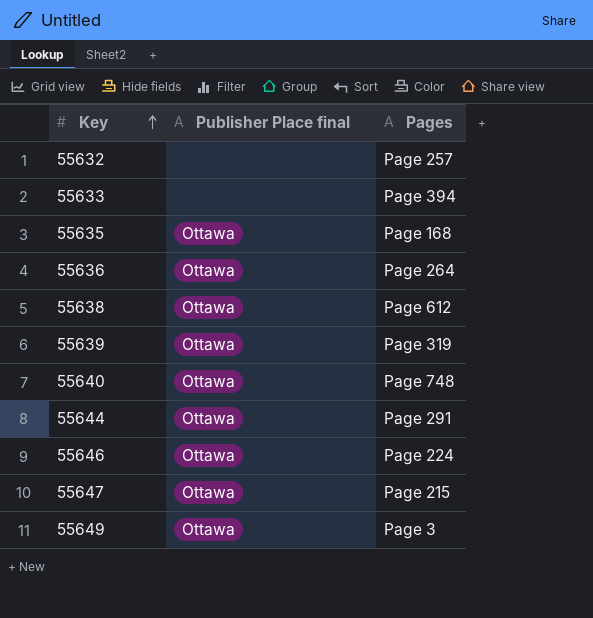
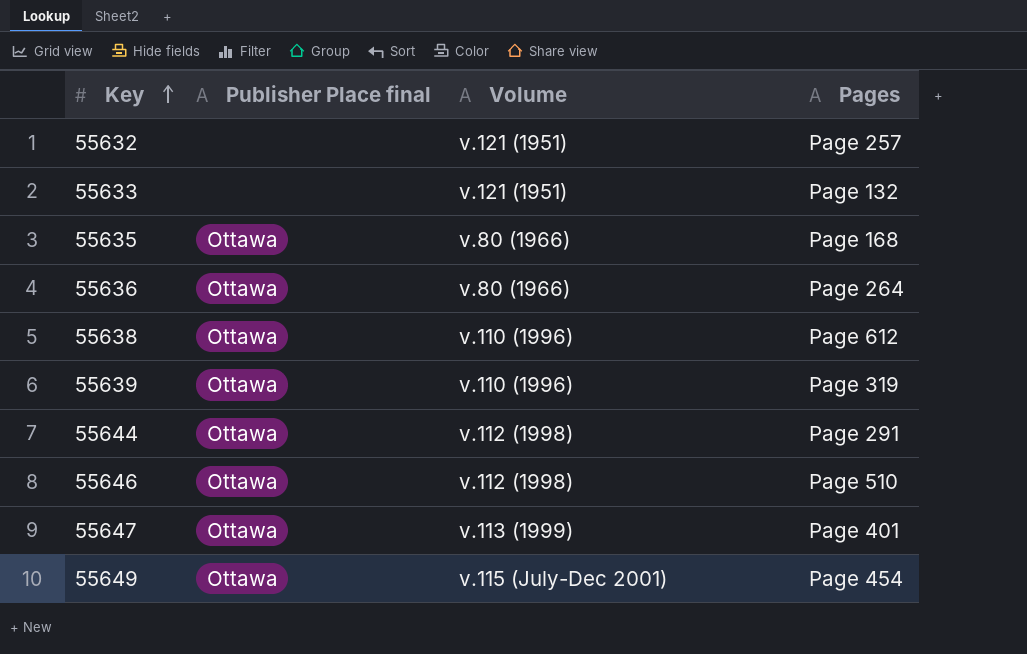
column Volume | position: none -> 3
row 55640: Ottawa | Page 748 -> none
55633 | Pages: Page 394 -> Page 132
55646 | Pages: Page 224 -> Page 510
55647 | Pages: Page 215 -> Page 401
55649 | Pages: Page 3 -> Page 454

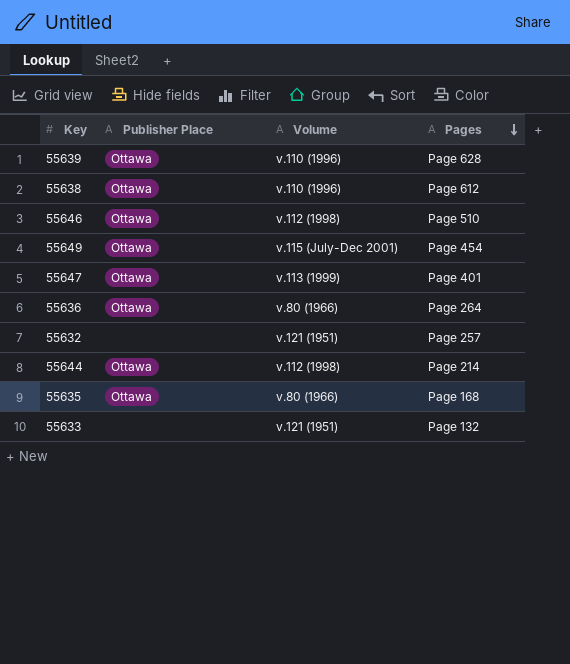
row order: Key ascending -> Pages descending
column name: Publisher Place final -> Publisher Place
55639 | Pages: Page 319 -> Page 628
55644 | Pages: Page 291 -> Page 214

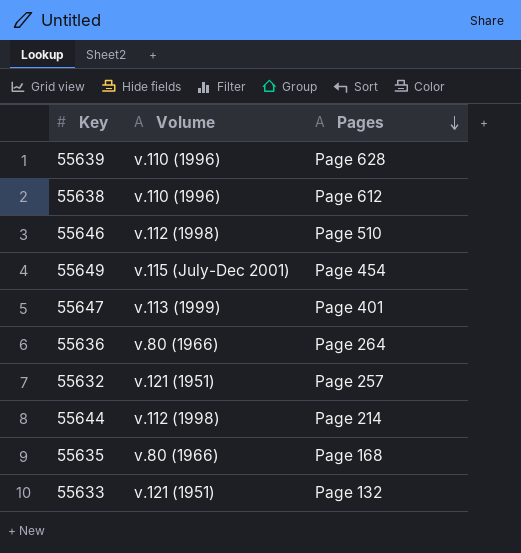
column Publisher Place | position: 2 -> none

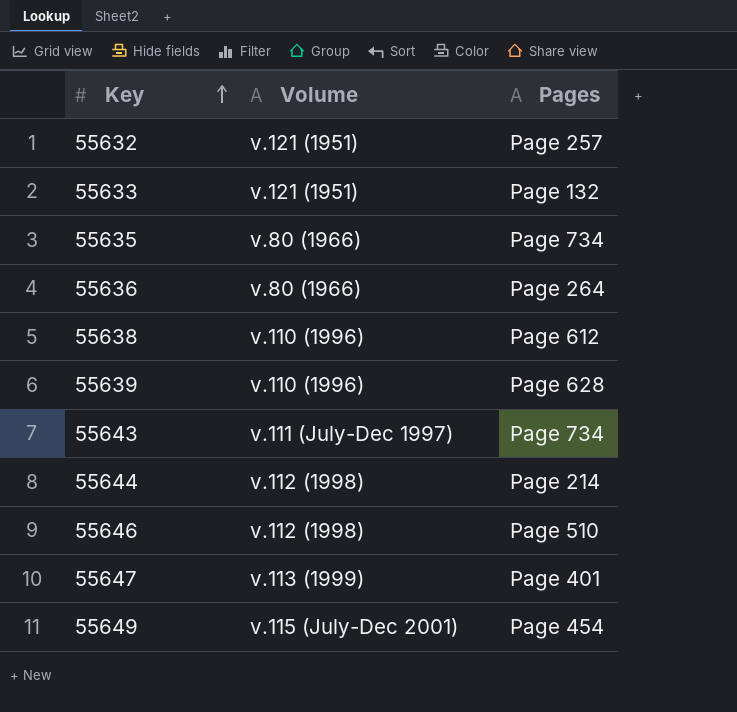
row order: Pages descending -> Key ascending
55635 | Pages: Page 168 -> Page 734
row 55643: none -> v.111 (July-Dec 1997) | Page 734

